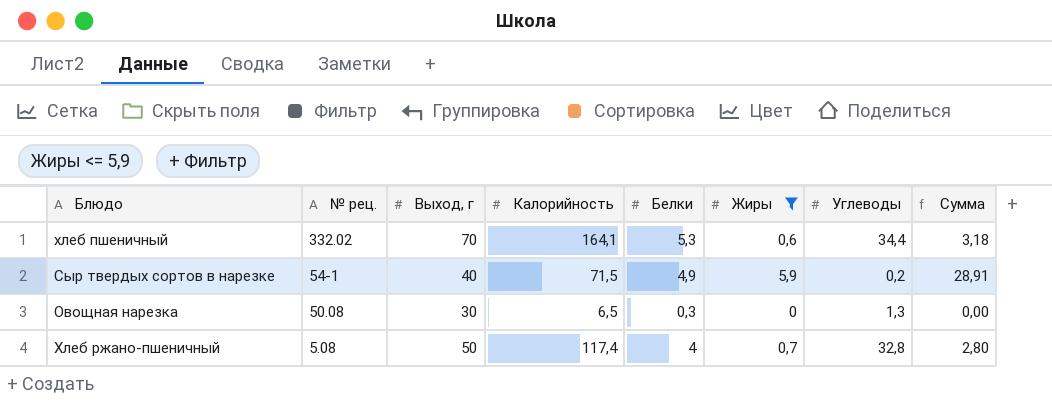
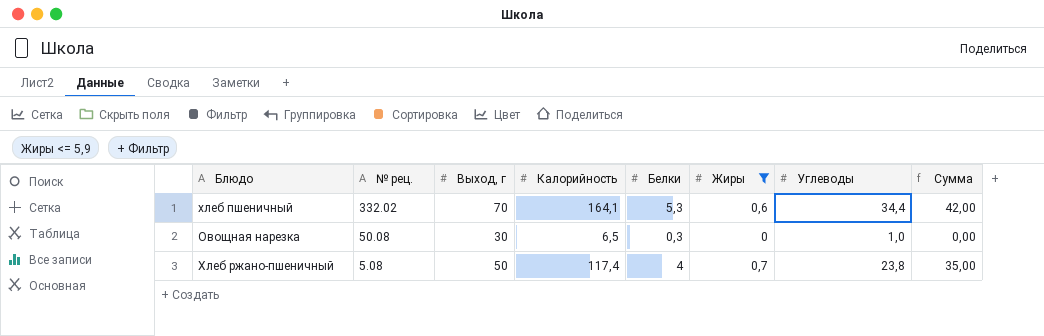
column Сумма | formula: [Белки] * [Жиры] -> [Выход, г] * [Жиры]
row Сыр твердых сортов в нарезке: 54-1 | 40 | 71,5 | 4,9 | 5,9 | 0,2 | 28,91 -> none
Овощная нарезка | Углеводы: 1,3 -> 1,0
Хлеб ржано-пшеничный | Углеводы: 32,8 -> 23,8

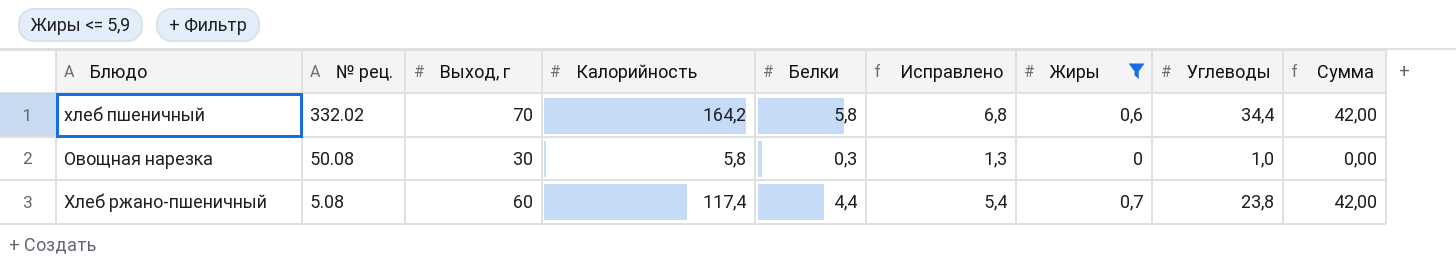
column Исправлено | formula: none -> [Белки] + 1
хлеб пшеничный | Калорийность: 164,1 -> 164,2
хлеб пшеничный | Белки: 5,3 -> 5,8
Овощная нарезка | Калорийность: 6,5 -> 5,8
Хлеб ржано-пшеничный | Выход, г: 50 -> 60
Хлеб ржано-пшеничный | Белки: 4 -> 4,4
Хлеб ржано-пшеничный | Сумма: 35,00 -> 42,00

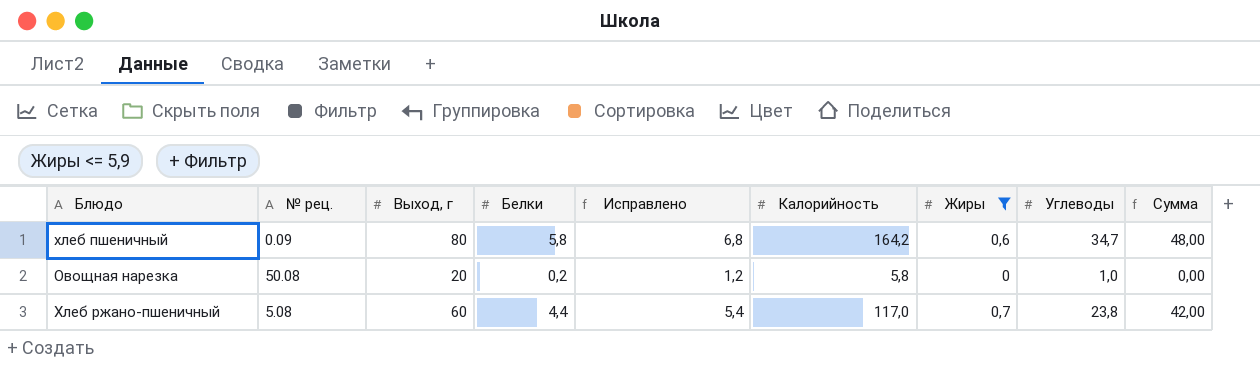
column Калорийность | position: 4 -> 6
хлеб пшеничный | № рец.: 332.02 -> 0.09
хлеб пшеничный | Выход, г: 70 -> 80
хлеб пшеничный | Углеводы: 34,4 -> 34,7
хлеб пшеничный | Сумма: 42,00 -> 48,00
Овощная нарезка | Выход, г: 30 -> 20
Овощная нарезка | Белки: 0,3 -> 0,2
Овощная нарезка | Исправлено: 1,3 -> 1,2
Хлеб ржано-пшеничный | Калорийность: 117,4 -> 117,0

